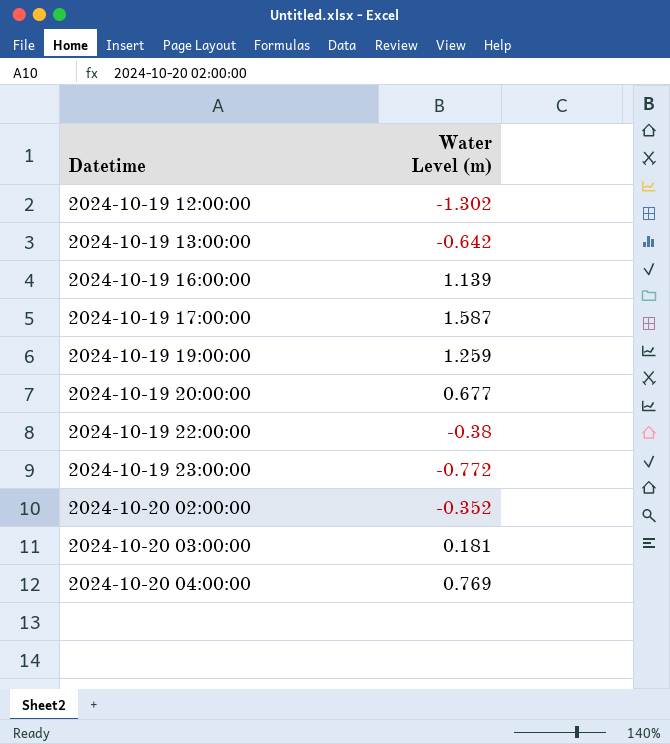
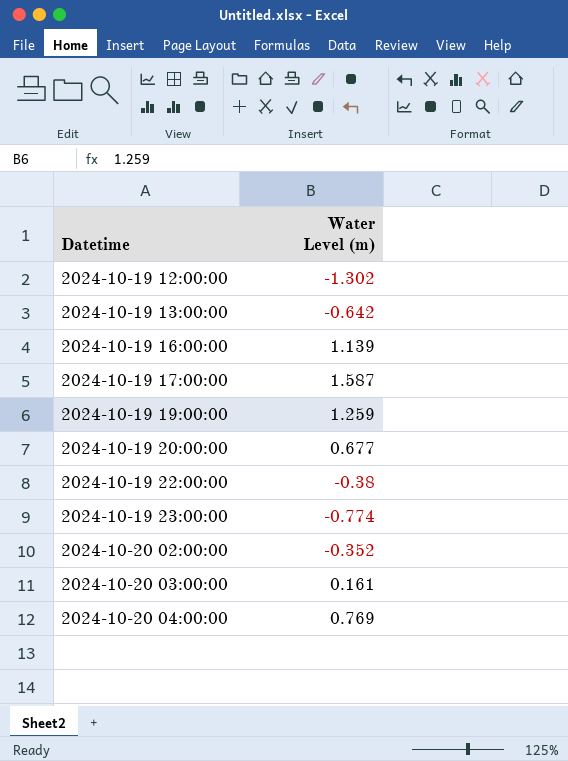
2024-10-19 23:00:00 | Water Level (m): -0.772 -> -0.774
2024-10-20 03:00:00 | Water Level (m): 0.181 -> 0.161

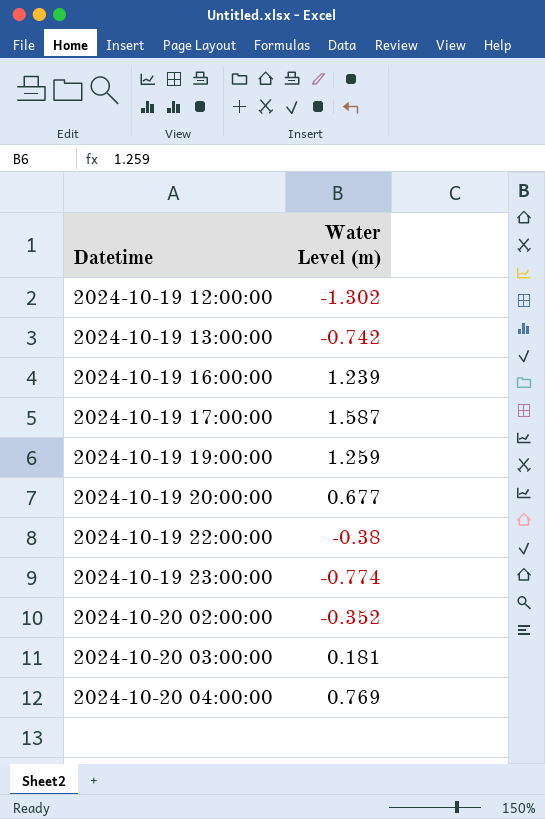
2024-10-19 13:00:00 | Water Level (m): -0.642 -> -0.742
2024-10-19 16:00:00 | Water Level (m): 1.139 -> 1.239
2024-10-20 03:00:00 | Water Level (m): 0.161 -> 0.181

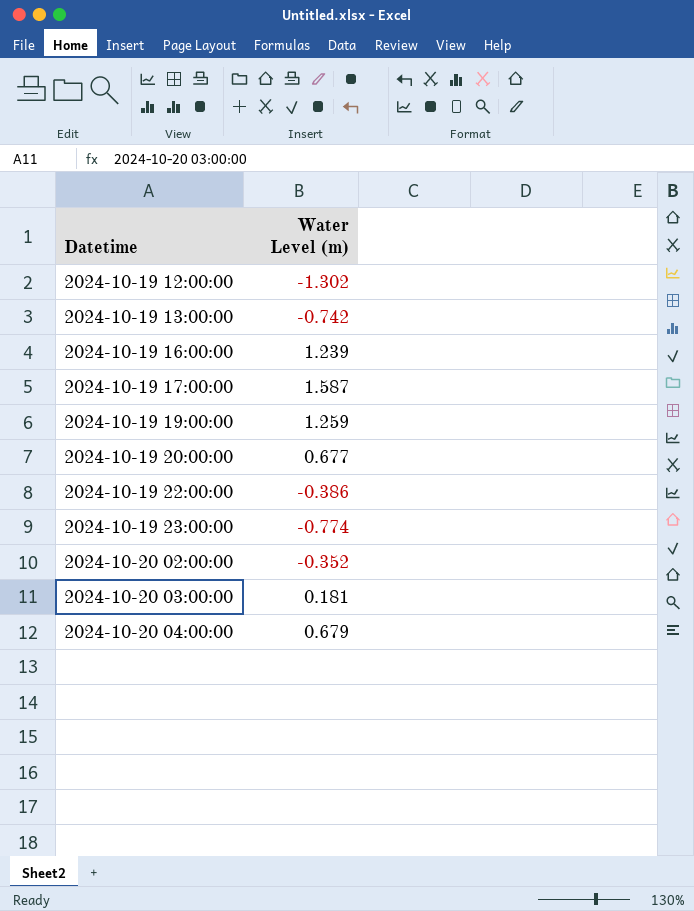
2024-10-19 22:00:00 | Water Level (m): -0.38 -> -0.386
2024-10-20 04:00:00 | Water Level (m): 0.769 -> 0.679

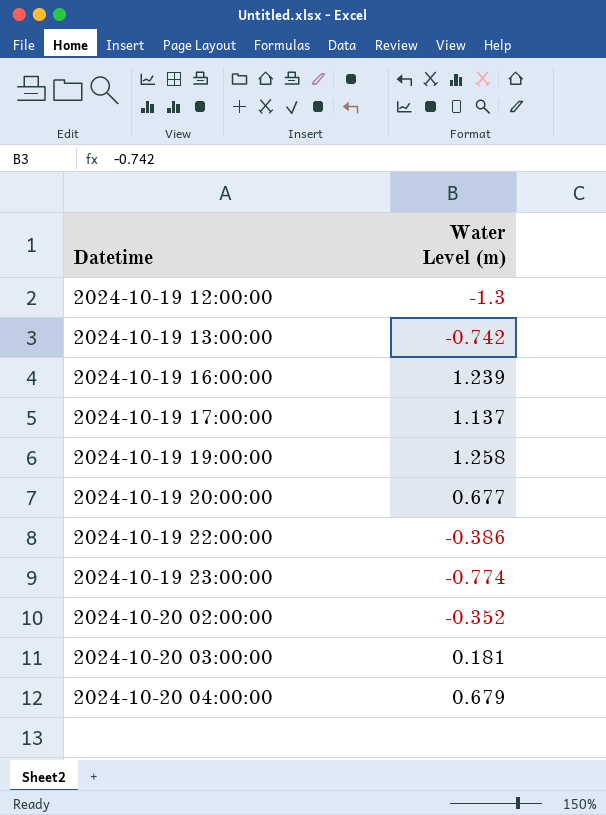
2024-10-19 12:00:00 | Water Level (m): -1.302 -> -1.3
2024-10-19 17:00:00 | Water Level (m): 1.587 -> 1.137
2024-10-19 19:00:00 | Water Level (m): 1.259 -> 1.258

